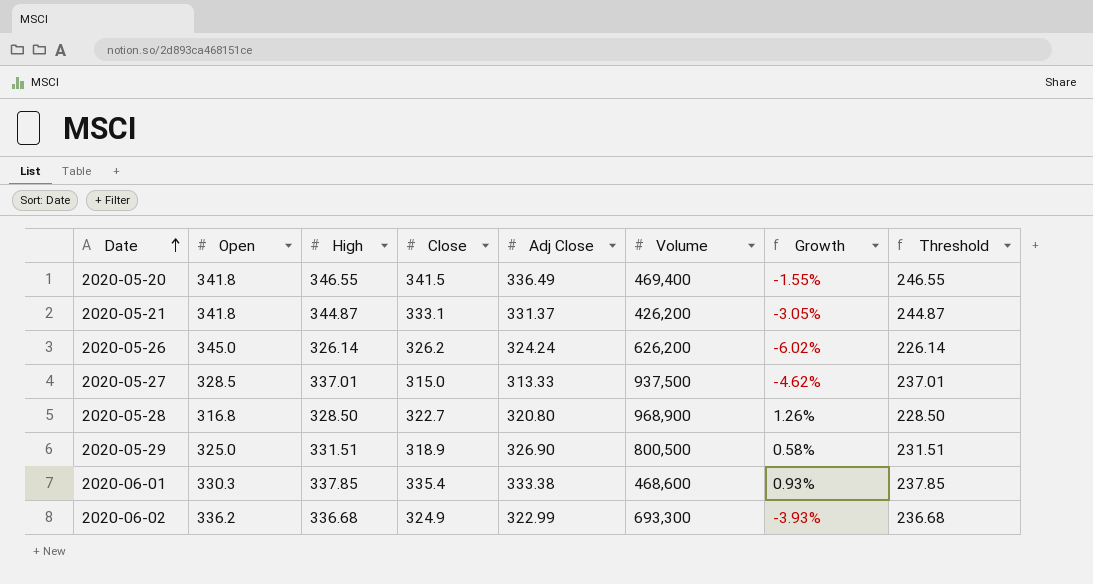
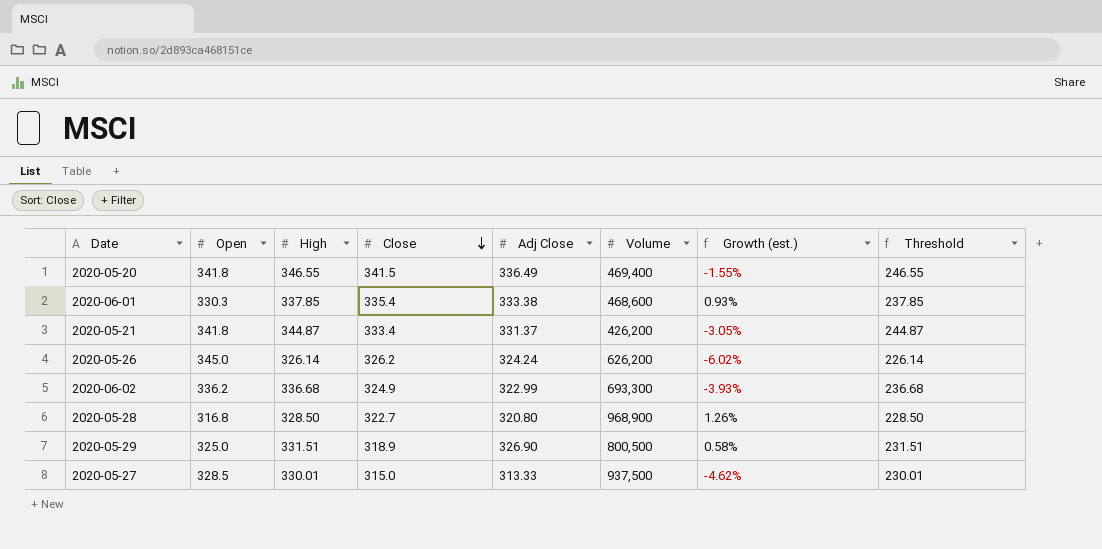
row order: Date ascending -> Close descending
column name: Growth -> Growth (est.)
2020-05-21 | Close: 333.1 -> 333.4
2020-05-27 | High: 337.01 -> 330.01
2020-05-27 | Threshold: 237.01 -> 230.01

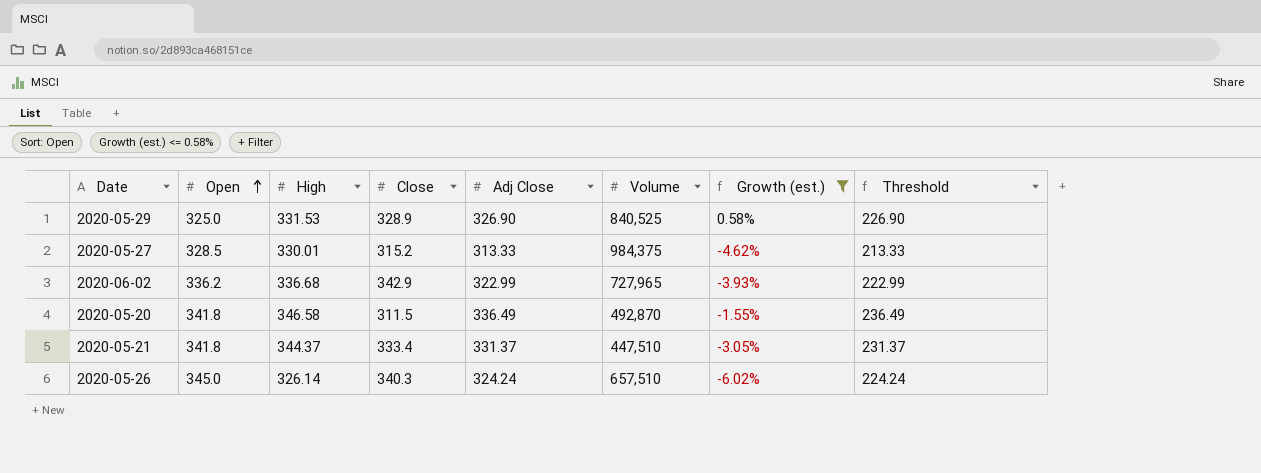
filter: none -> Growth (est.) <= 0.58%
row order: Close descending -> Open ascending
column Threshold | formula: [High] - 100 -> [Adj Close] - 100
2020-05-29 | High: 331.51 -> 331.53
2020-05-29 | Close: 318.9 -> 328.9
2020-05-29 | Volume: 800,500 -> 840,525
2020-05-27 | Close: 315.0 -> 315.2
2020-05-27 | Volume: 937,500 -> 984,375
2020-06-02 | Close: 324.9 -> 342.9
2020-06-02 | Volume: 693,300 -> 727,965
2020-05-20 | High: 346.55 -> 346.58
2020-05-20 | Close: 341.5 -> 311.5
2020-05-20 | Volume: 469,400 -> 492,870
2020-05-21 | High: 344.87 -> 344.37
2020-05-21 | Volume: 426,200 -> 447,510
2020-05-26 | Close: 326.2 -> 340.3
2020-05-26 | Volume: 626,200 -> 657,510

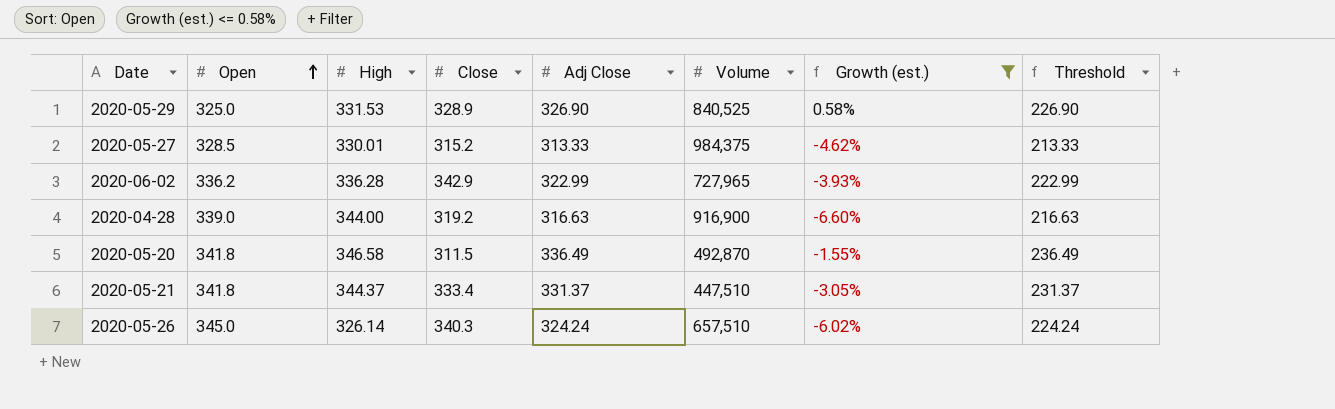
2020-06-02 | High: 336.68 -> 336.28
row 2020-04-28: none -> 339.0 | 344.00 | 319.2 | 316.63 | 916,900 | -6.60% | 216.63

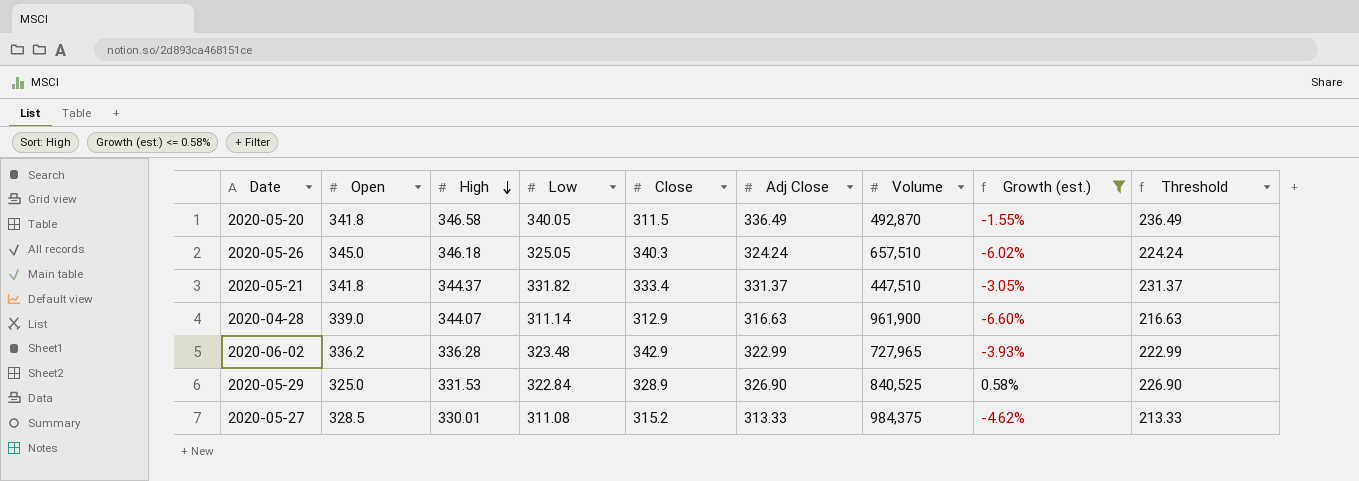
row order: Open ascending -> High descending
column Low | position: none -> 4
2020-05-26 | High: 326.14 -> 346.18
2020-04-28 | High: 344.00 -> 344.07
2020-04-28 | Close: 319.2 -> 312.9
2020-04-28 | Volume: 916,900 -> 961,900

